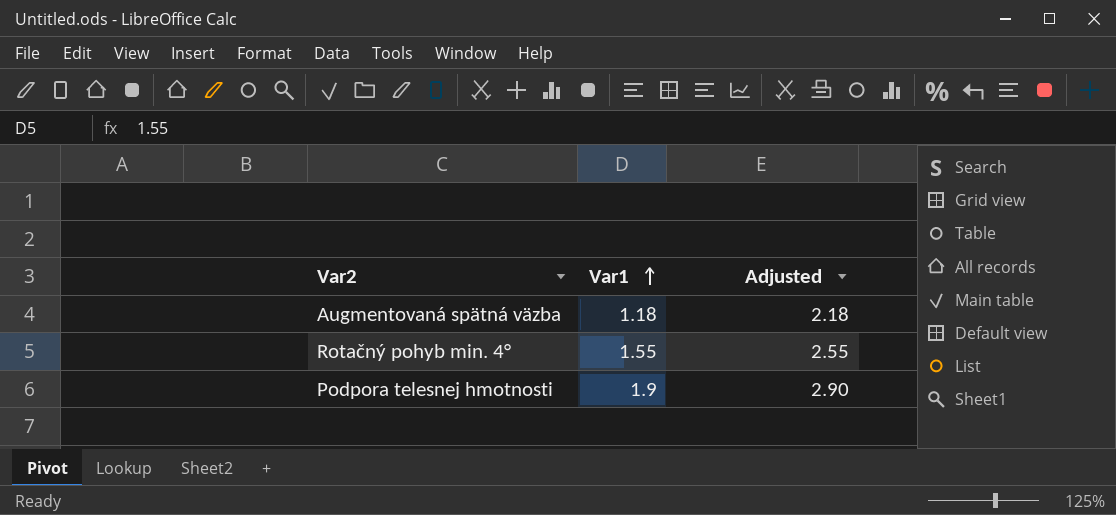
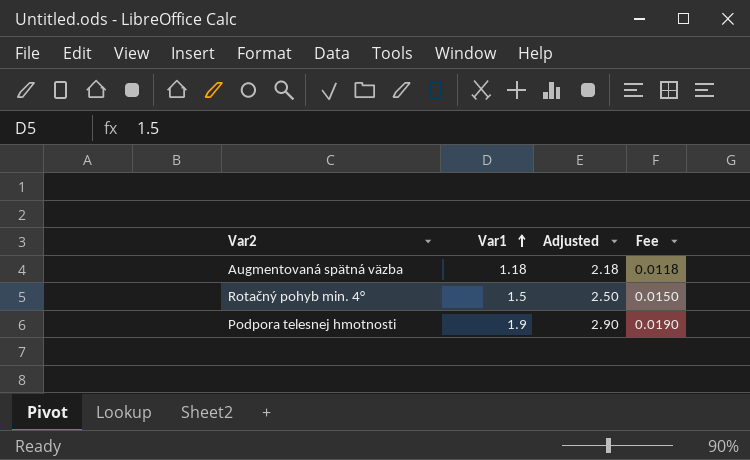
column Fee | formula: none -> [Var1] * 0.01
Rotačný pohyb min. 4° | Var1: 1.55 -> 1.5
Rotačný pohyb min. 4° | Adjusted: 2.55 -> 2.50

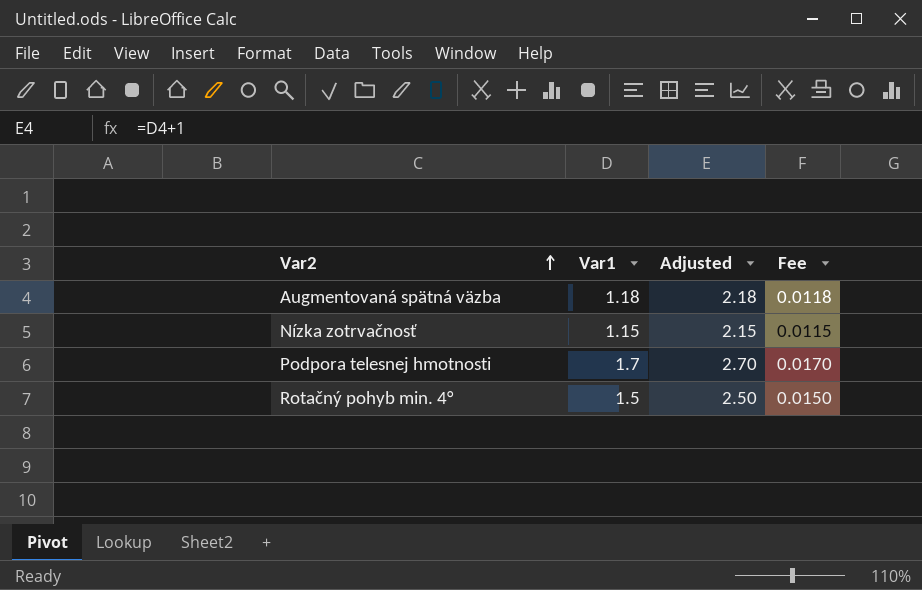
row order: Var1 ascending -> Var2 ascending
row Nízka zotrvačnosť: none -> 1.15 | 2.15 | 0.0115
Podpora telesnej hmotnosti | Var1: 1.9 -> 1.7
Podpora telesnej hmotnosti | Adjusted: 2.90 -> 2.70
Podpora telesnej hmotnosti | Fee: 0.0190 -> 0.0170

